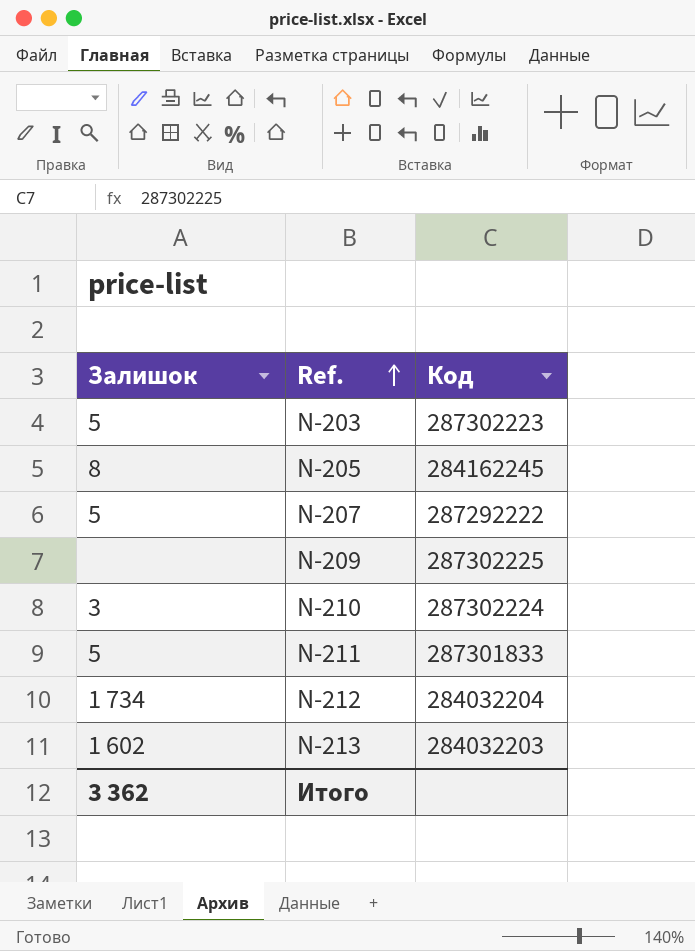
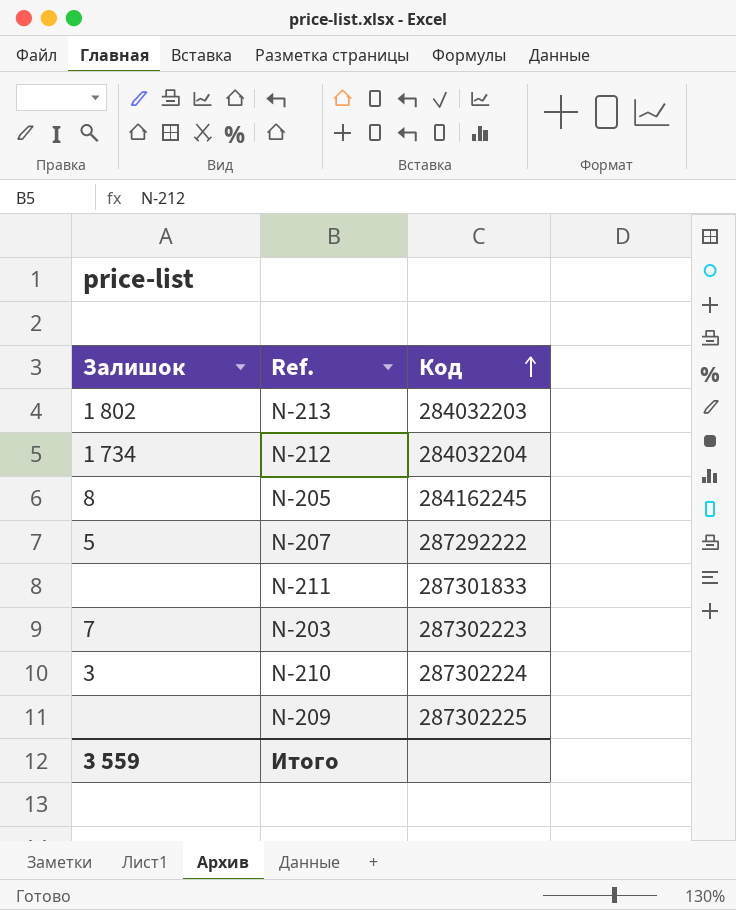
row order: Ref. ascending -> Код ascending
N-213 | Залишок: 1 602 -> 1 802
N-211 | Залишок: 5 -> none
N-203 | Залишок: 5 -> 7
Итого | Залишок: 3 362 -> 3 559

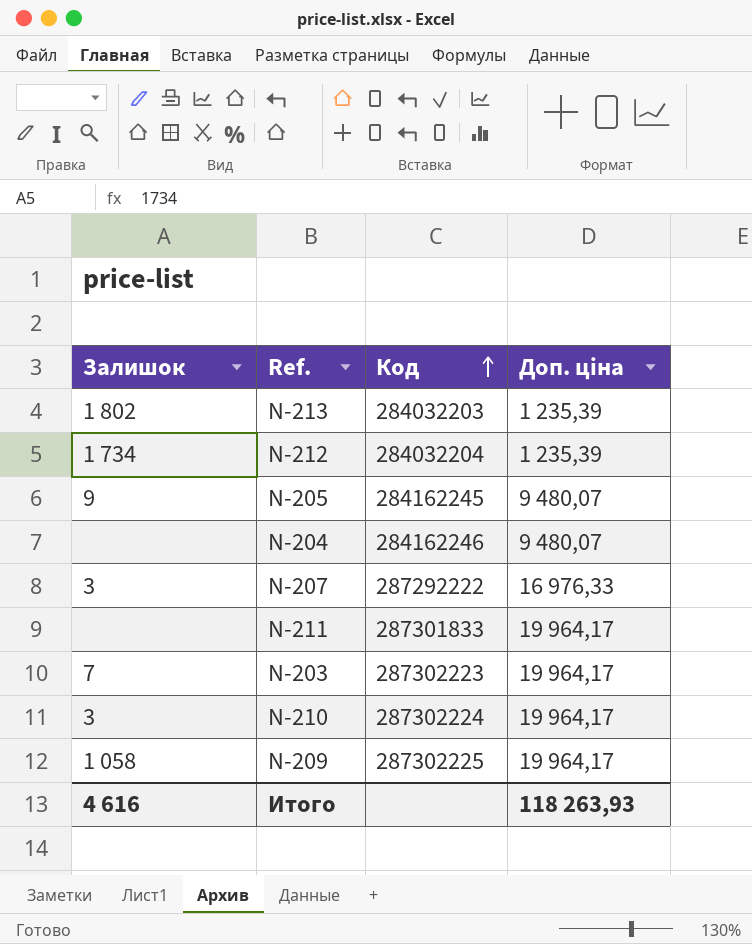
column Доп. ціна | position: none -> 4
N-205 | Залишок: 8 -> 9
row N-204: none -> none | 284162246 | 9 480,07
N-207 | Залишок: 5 -> 3
N-209 | Залишок: none -> 1 058
Итого | Залишок: 3 559 -> 4 616

